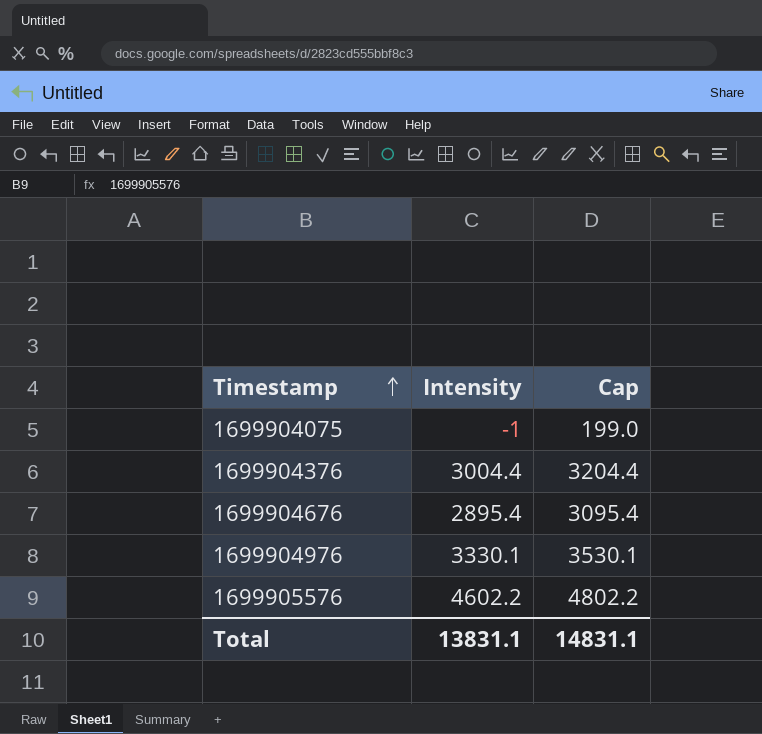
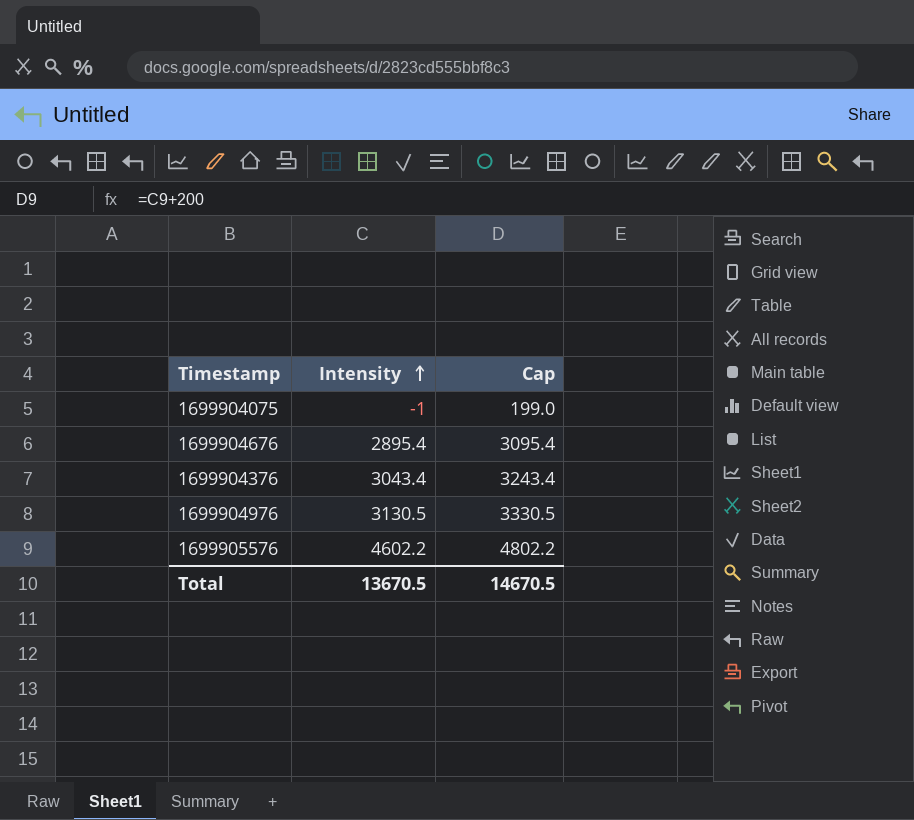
row order: Timestamp ascending -> Intensity ascending
1699904376 | Intensity: 3004.4 -> 3043.4
1699904376 | Cap: 3204.4 -> 3243.4
1699904976 | Intensity: 3330.1 -> 3130.5
1699904976 | Cap: 3530.1 -> 3330.5
Total | Intensity: 13831.1 -> 13670.5
Total | Cap: 14831.1 -> 14670.5

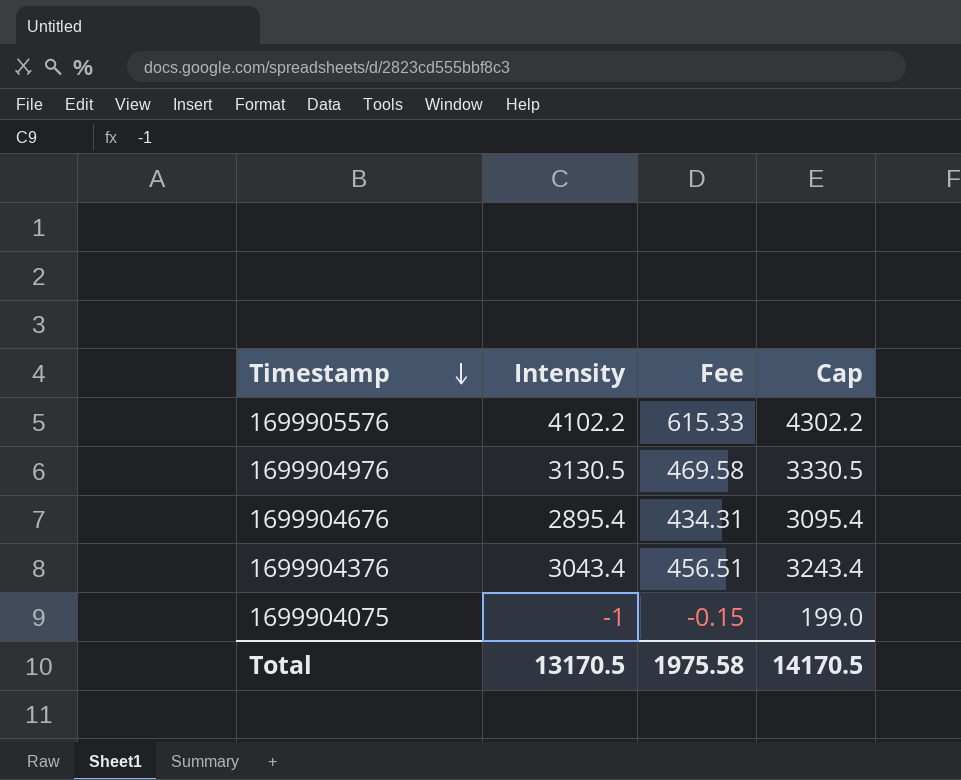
row order: Intensity ascending -> Timestamp descending
column Fee | formula: none -> [Intensity] * 0.15
1699905576 | Intensity: 4602.2 -> 4102.2
1699905576 | Cap: 4802.2 -> 4302.2
Total | Intensity: 13670.5 -> 13170.5
Total | Cap: 14670.5 -> 14170.5

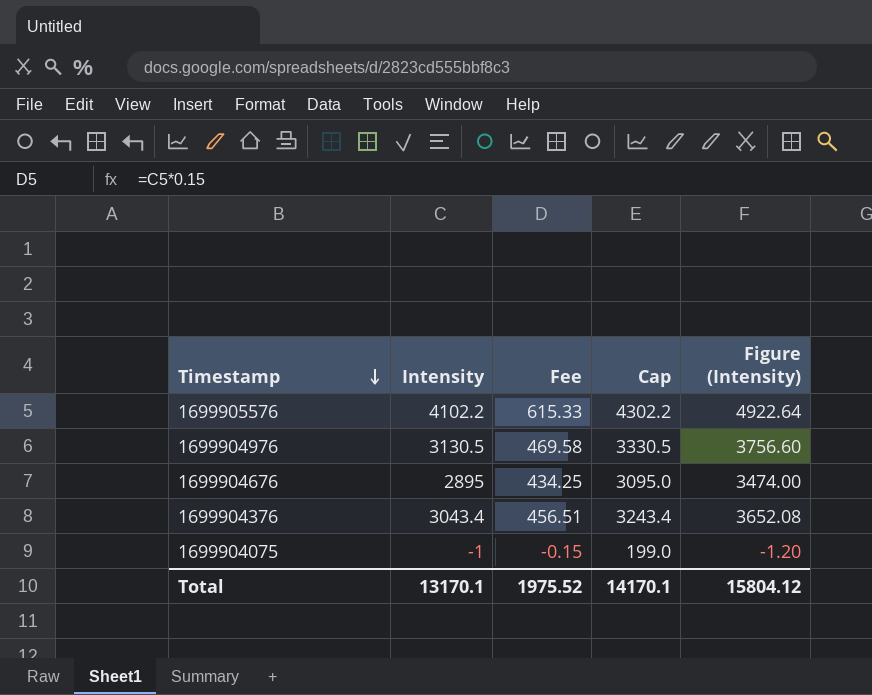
column Figure (Intensity) | formula: none -> [Intensity] * 1.2
1699904676 | Intensity: 2895.4 -> 2895
1699904676 | Fee: 434.31 -> 434.25
1699904676 | Cap: 3095.4 -> 3095.0
Total | Intensity: 13170.5 -> 13170.1
Total | Fee: 1975.58 -> 1975.52
Total | Cap: 14170.5 -> 14170.1

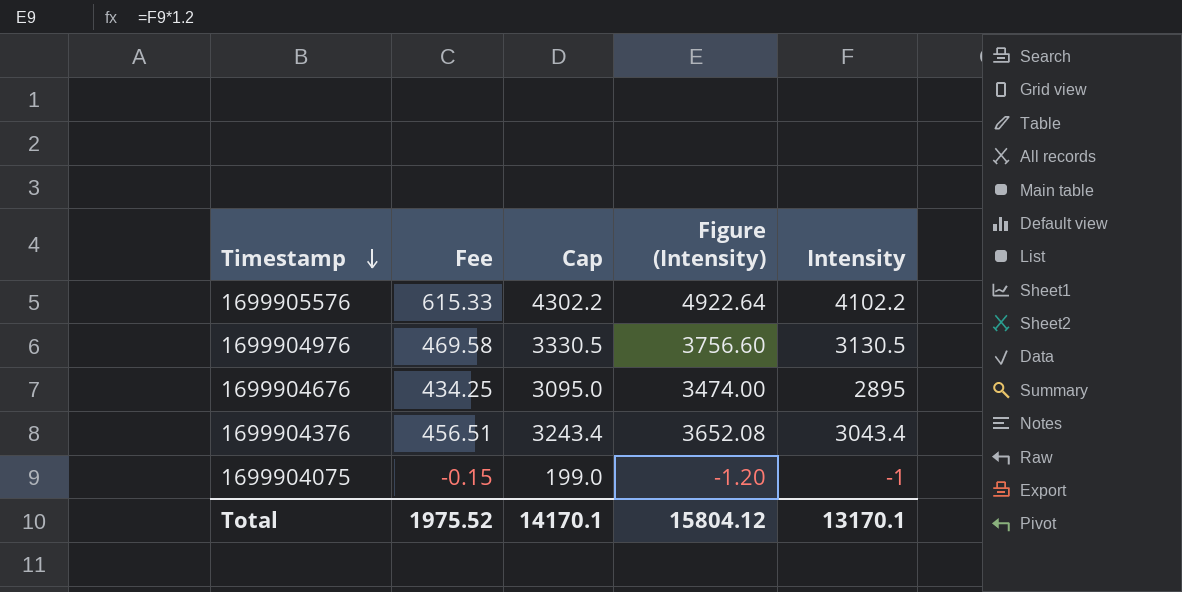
column Intensity | position: 2 -> 5

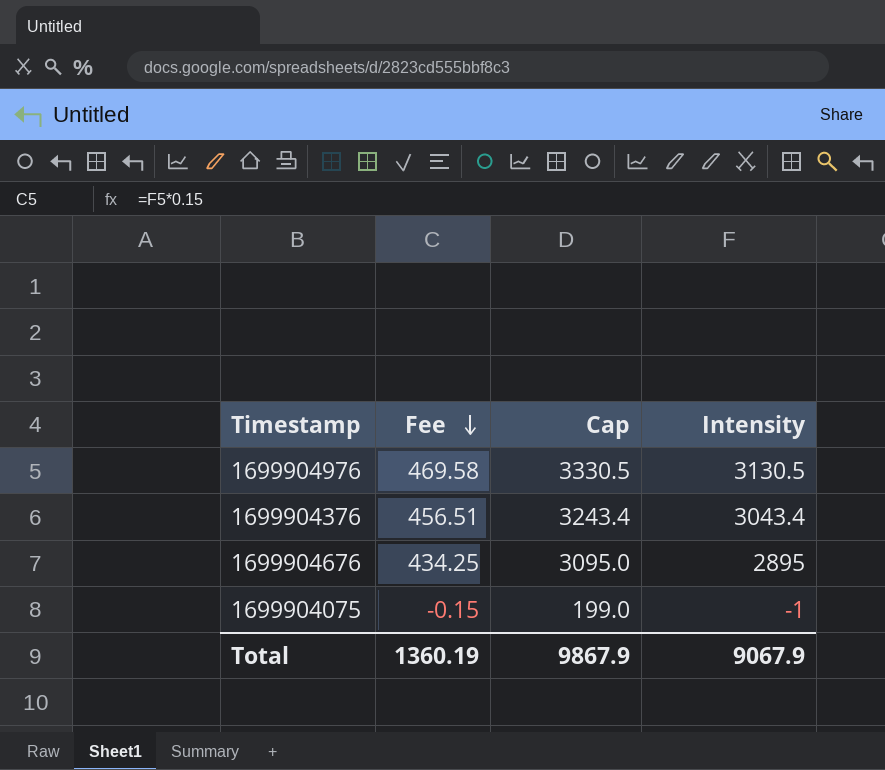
row order: Timestamp descending -> Fee descending
column Figure (Intensity) | formula: [Intensity] * 1.2 -> none
row 1699905576: 615.33 | 4302.2 | 4922.64 | 4102.2 -> none
Total | Fee: 1975.52 -> 1360.19
Total | Cap: 14170.1 -> 9867.9
Total | Intensity: 13170.1 -> 9067.9

